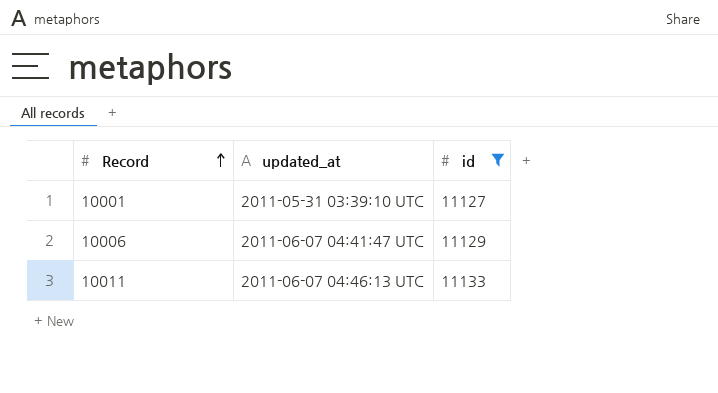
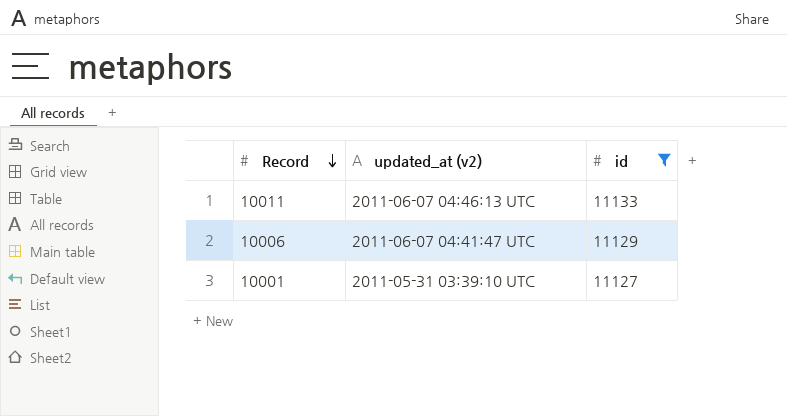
row order: Record ascending -> Record descending
column name: updated_at -> updated_at (v2)

